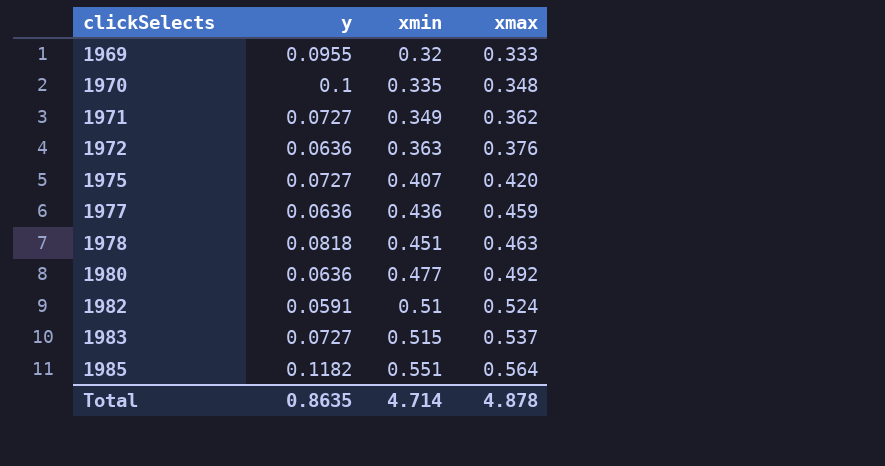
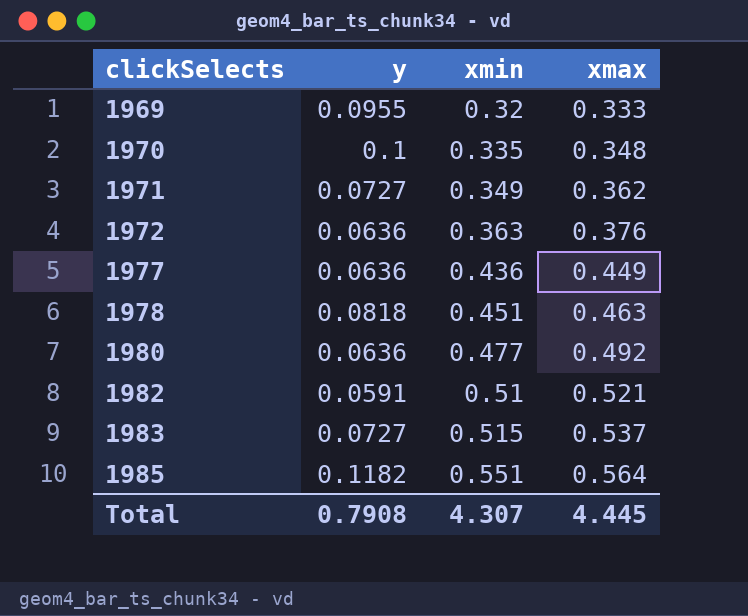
row 1975: 0.0727 | 0.407 | 0.420 -> none
1977 | xmax: 0.459 -> 0.449
1982 | xmax: 0.524 -> 0.521
Total | y: 0.8635 -> 0.7908
Total | xmin: 4.714 -> 4.307
Total | xmax: 4.878 -> 4.445

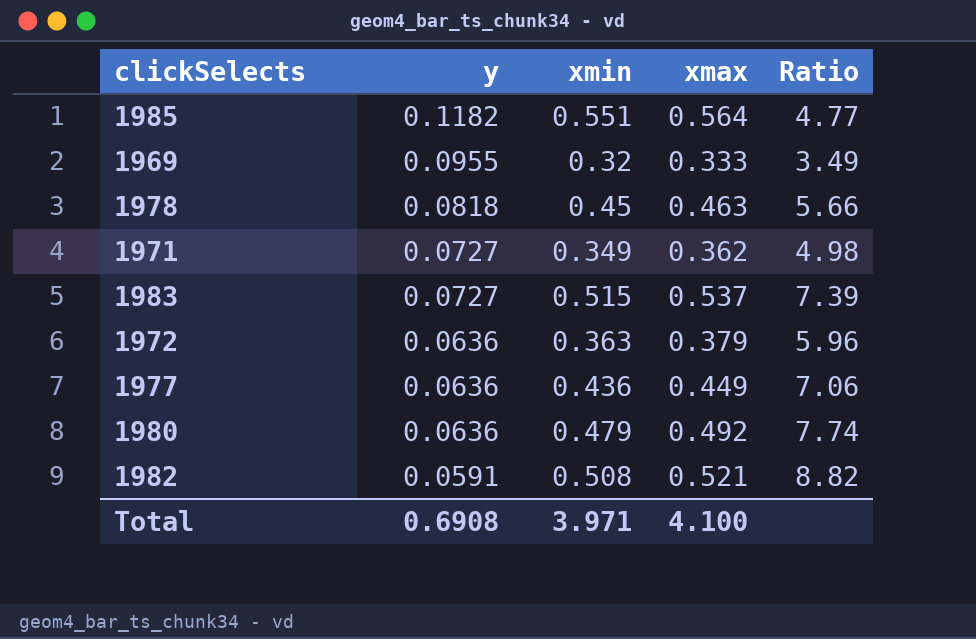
row order: clickSelects ascending -> y descending
column Ratio | formula: none -> [xmax] / [y]
row 1970: 0.1 | 0.335 | 0.348 -> none
1978 | xmin: 0.451 -> 0.45
1972 | xmax: 0.376 -> 0.379
1980 | xmin: 0.477 -> 0.479
1982 | xmin: 0.51 -> 0.508
Total | y: 0.7908 -> 0.6908
Total | xmin: 4.307 -> 3.971
Total | xmax: 4.445 -> 4.100

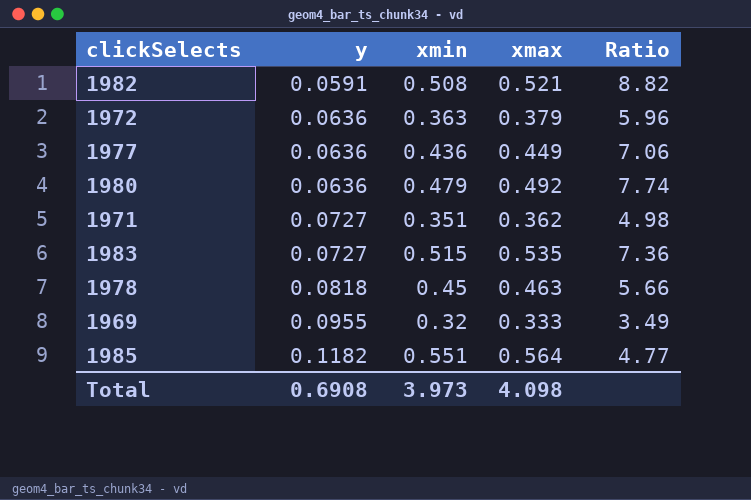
row order: y descending -> y ascending
1971 | xmin: 0.349 -> 0.351
1983 | xmax: 0.537 -> 0.535
1983 | Ratio: 7.39 -> 7.36
Total | xmin: 3.971 -> 3.973
Total | xmax: 4.100 -> 4.098

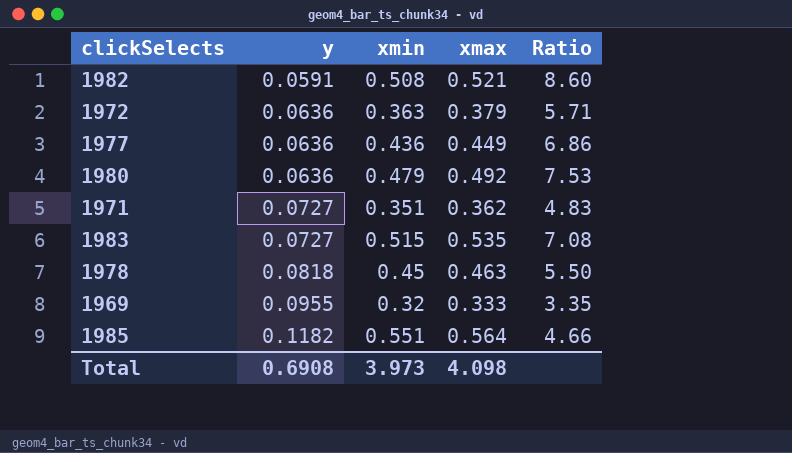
column Ratio | formula: [xmax] / [y] -> [xmin] / [y]

